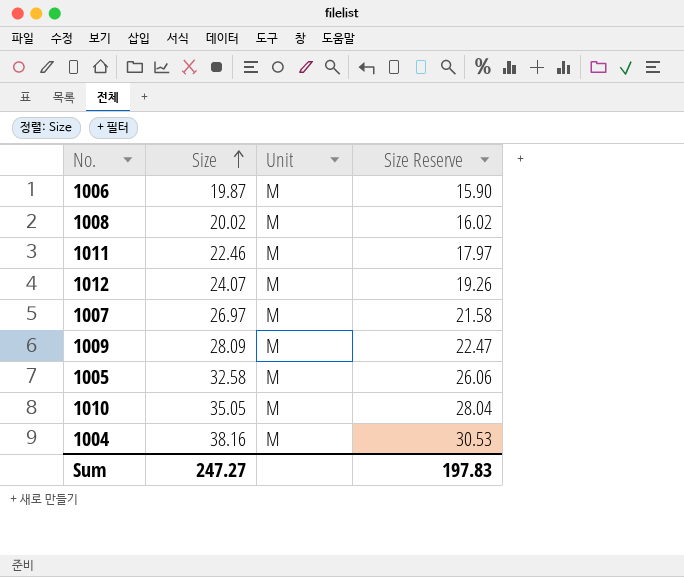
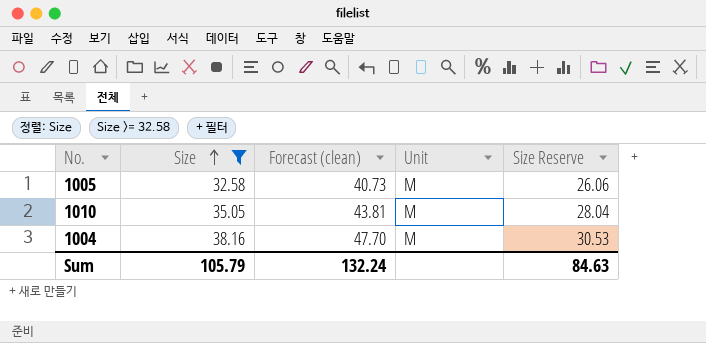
filter: none -> Size >= 32.58
column Forecast (clean) | formula: none -> [Size] * 1.25
Sum | Size: 247.27 -> 105.79
Sum | Size Reserve: 197.83 -> 84.63

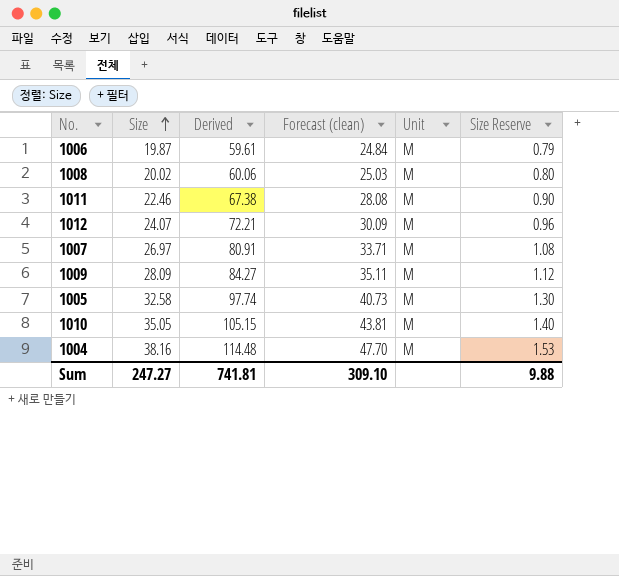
filter: Size >= 32.58 -> none
column Derived | formula: none -> [Size] * 3
column Size Reserve | formula: [Size] * 0.8 -> [Size] * 0.04
Sum | Size: 105.79 -> 247.27
Sum | Forecast (clean): 132.24 -> 309.10
Sum | Size Reserve: 84.63 -> 9.88

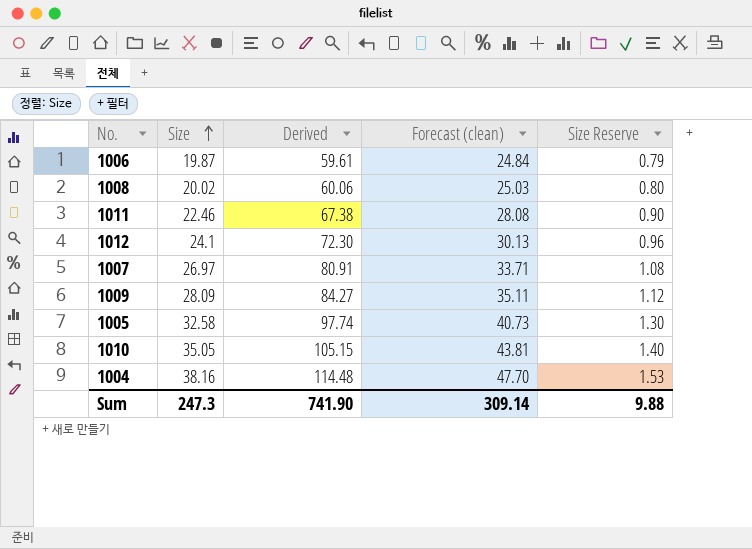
column Unit | position: 5 -> none
1012 | Size: 24.07 -> 24.1
1012 | Derived: 72.21 -> 72.30
1012 | Forecast (clean): 30.09 -> 30.13
Sum | Size: 247.27 -> 247.3
Sum | Derived: 741.81 -> 741.90
Sum | Forecast (clean): 309.10 -> 309.14

